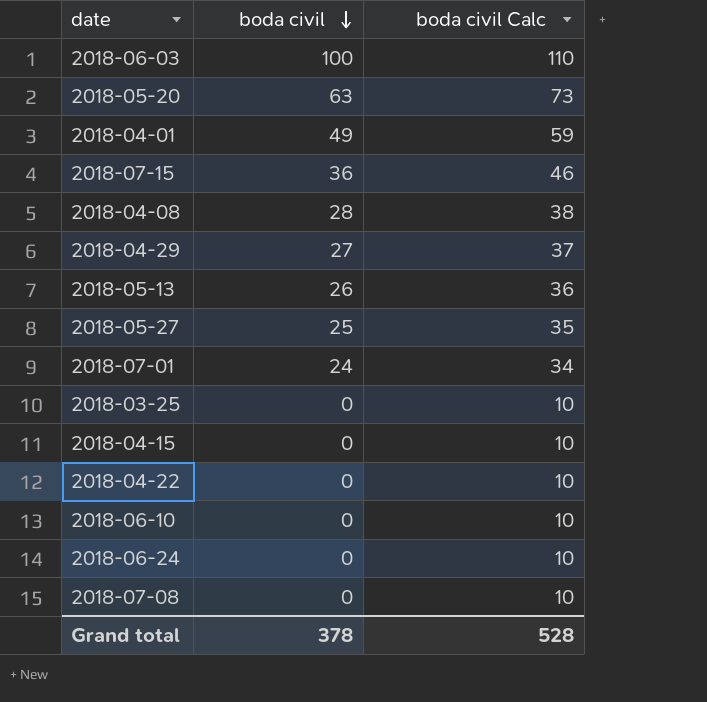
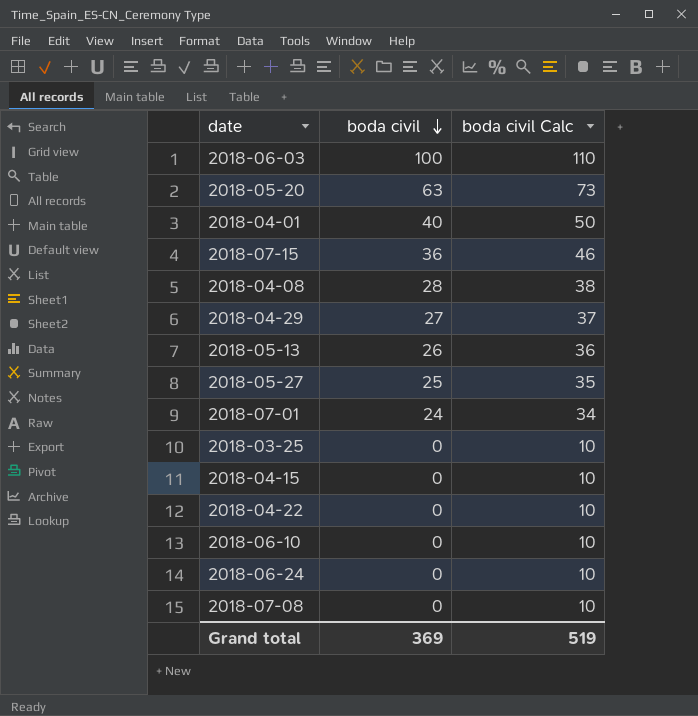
2018-04-01 | boda civil: 49 -> 40
2018-04-01 | boda civil Calc: 59 -> 50
Grand total | boda civil: 378 -> 369
Grand total | boda civil Calc: 528 -> 519

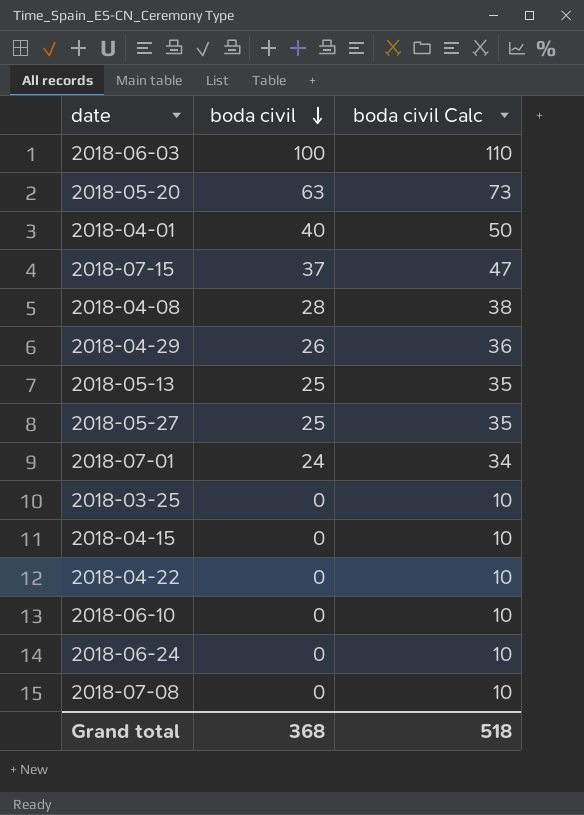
2018-07-15 | boda civil: 36 -> 37
2018-07-15 | boda civil Calc: 46 -> 47
2018-04-29 | boda civil: 27 -> 26
2018-04-29 | boda civil Calc: 37 -> 36
2018-05-13 | boda civil: 26 -> 25
2018-05-13 | boda civil Calc: 36 -> 35
Grand total | boda civil: 369 -> 368
Grand total | boda civil Calc: 519 -> 518

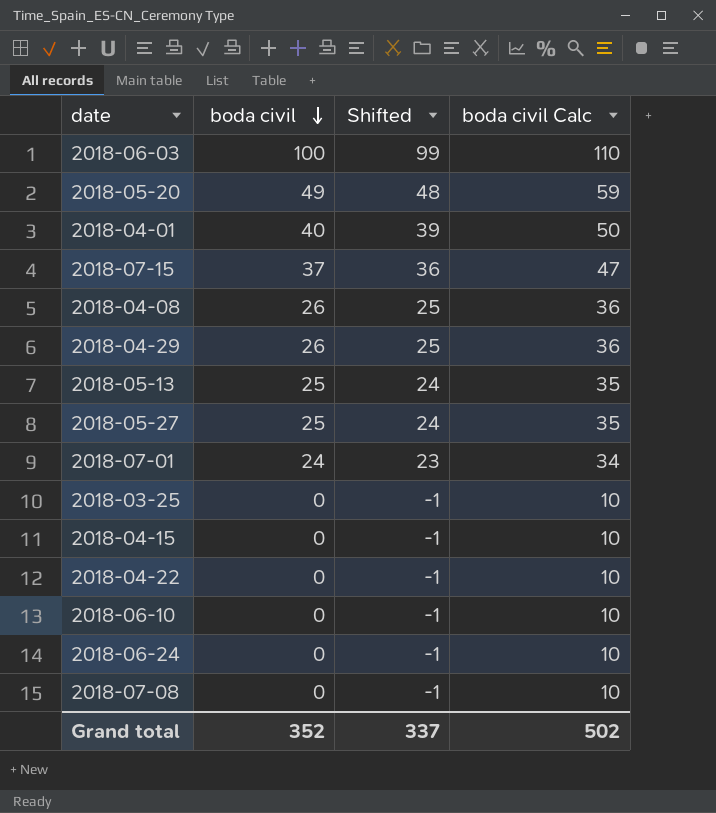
column Shifted | formula: none -> [boda civil] - 1
2018-05-20 | boda civil: 63 -> 49
2018-05-20 | boda civil Calc: 73 -> 59
2018-04-08 | boda civil: 28 -> 26
2018-04-08 | boda civil Calc: 38 -> 36
Grand total | boda civil: 368 -> 352
Grand total | boda civil Calc: 518 -> 502

